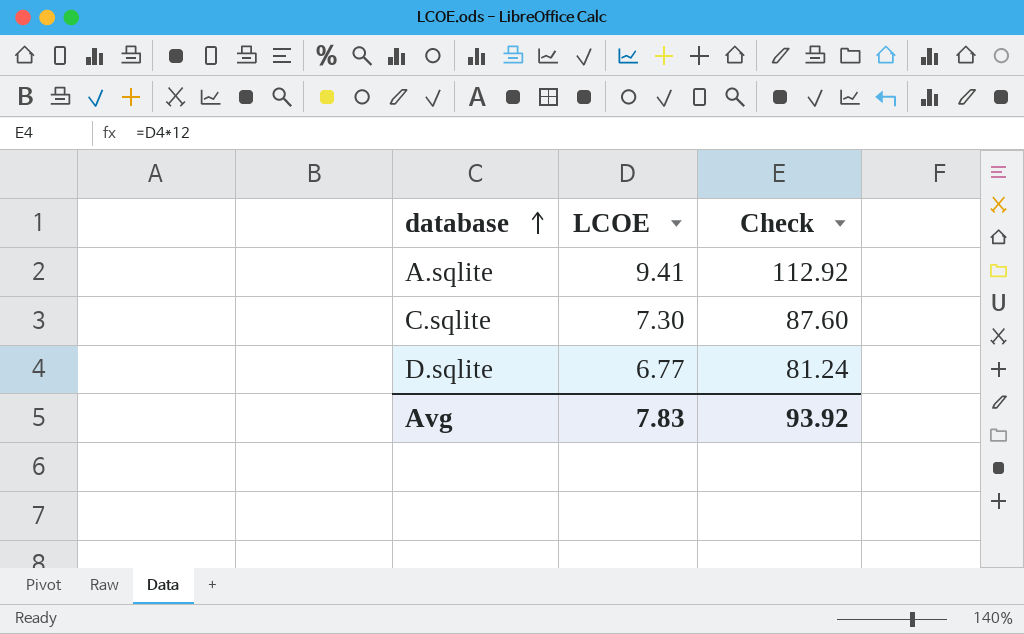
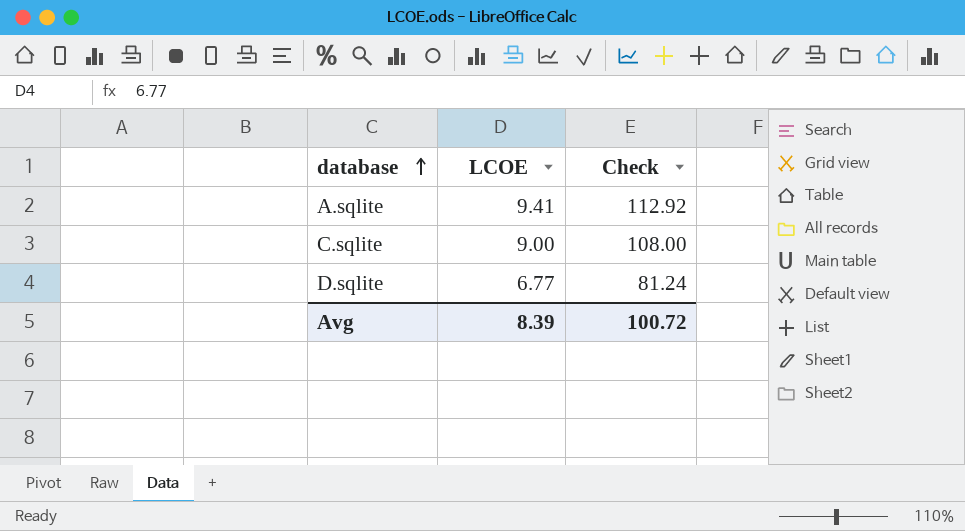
C.sqlite | LCOE: 7.30 -> 9.00
C.sqlite | Check: 87.60 -> 108.00
Avg | LCOE: 7.83 -> 8.39
Avg | Check: 93.92 -> 100.72

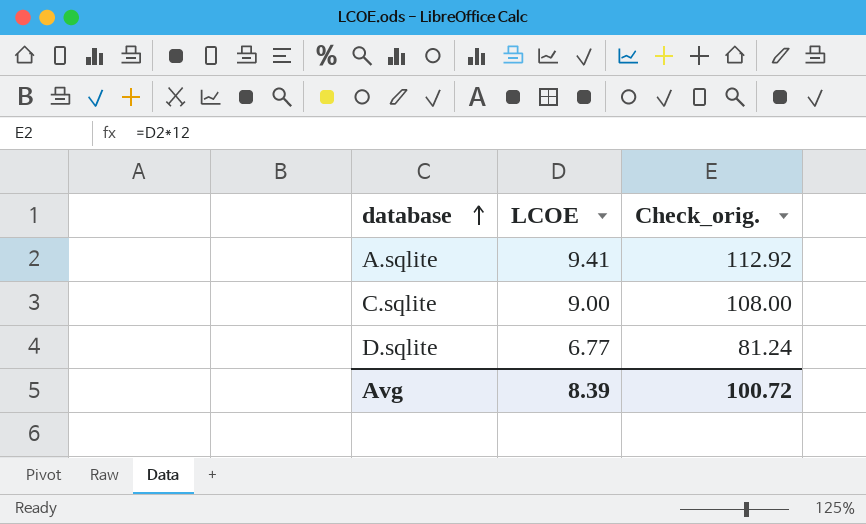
column name: Check -> Check_orig.

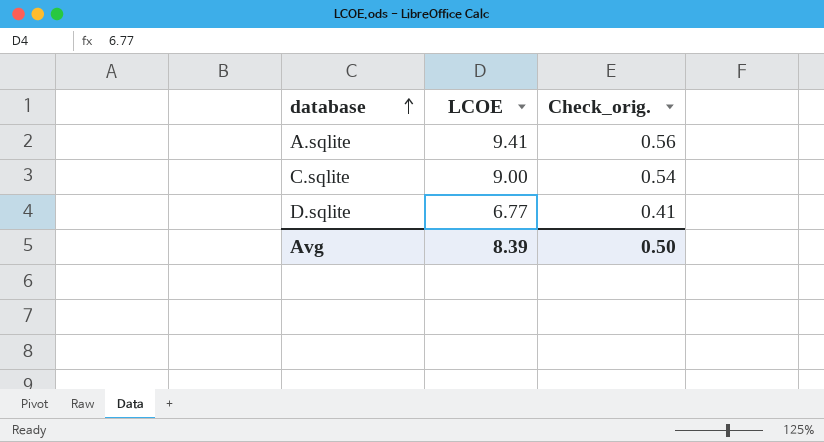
column Check_orig. | formula: [LCOE] * 12 -> [LCOE] * 0.06
Avg | Check_orig.: 100.72 -> 0.50

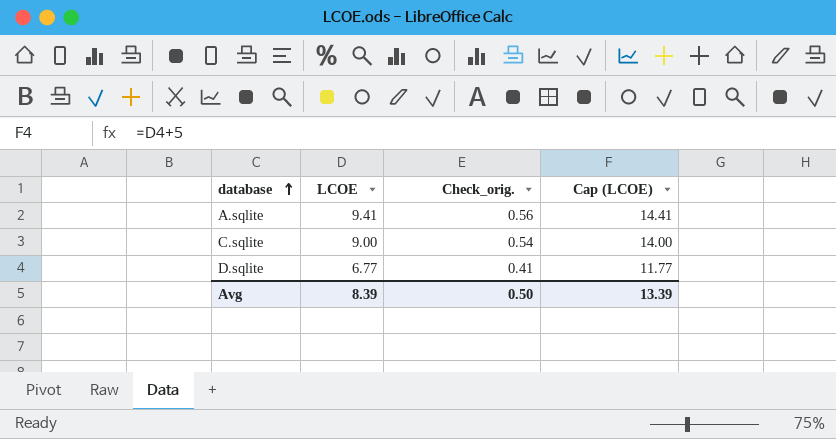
column Cap (LCOE) | formula: none -> [LCOE] + 5

